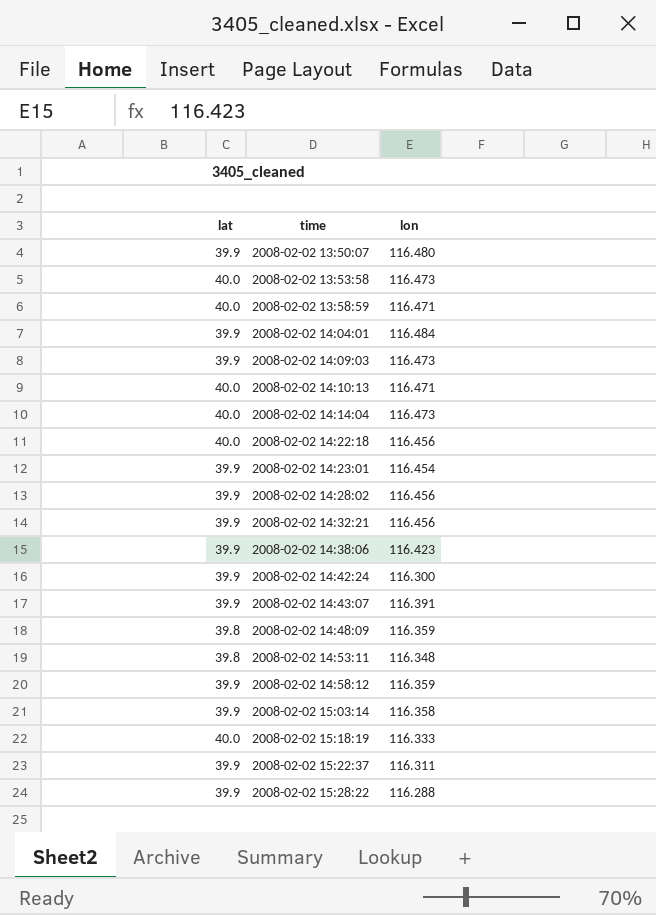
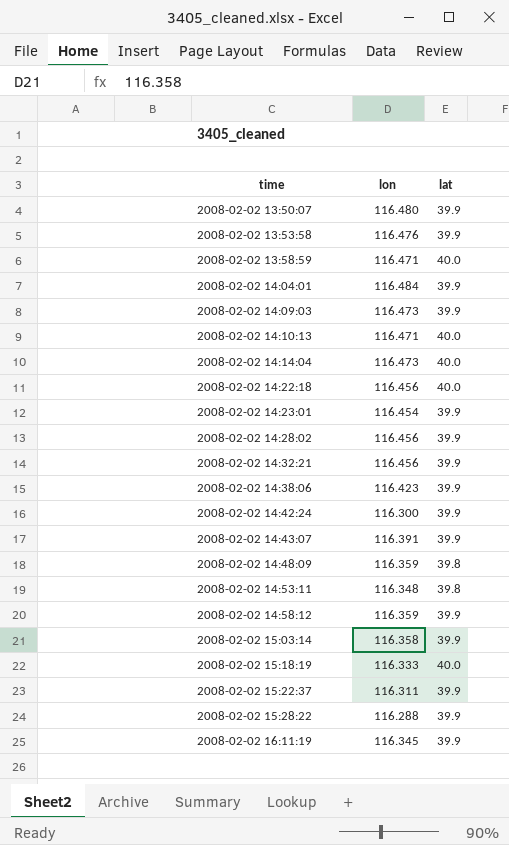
column lat | position: 1 -> 3
2008-02-02 13:53:58 | lon: 116.473 -> 116.476
2008-02-02 13:53:58 | lat: 40.0 -> 39.9
row 2008-02-02 16:11:19: none -> 116.345 | 39.9

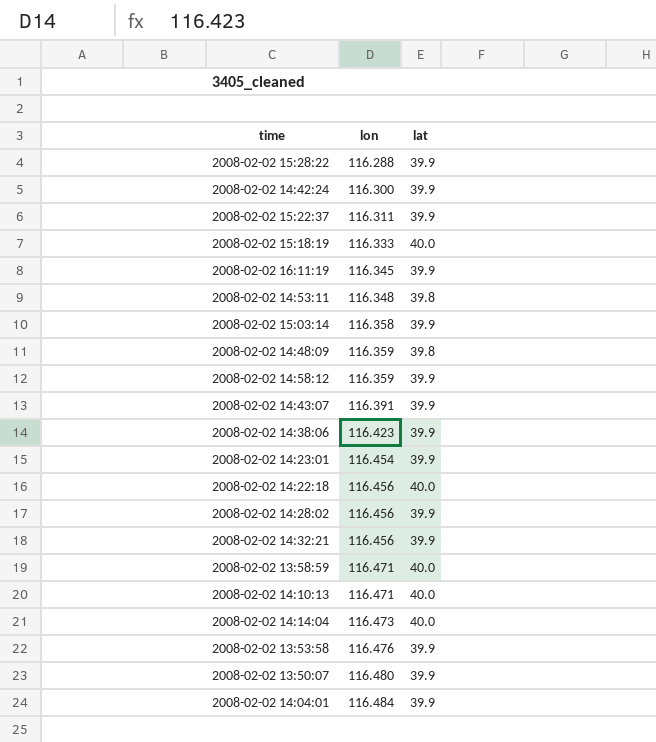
row order: time ascending -> lon ascending
row 2008-02-02 14:09:03: 116.473 | 39.9 -> none

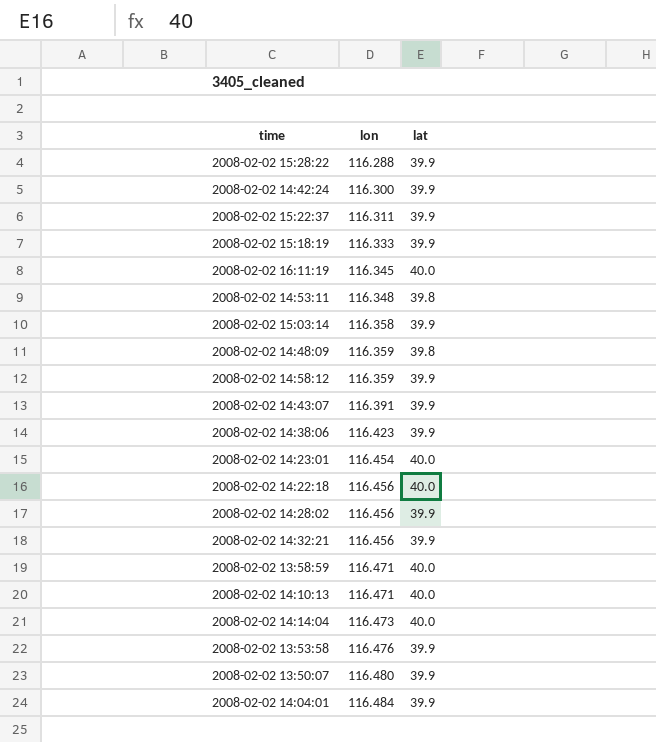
2008-02-02 15:18:19 | lat: 40.0 -> 39.9
2008-02-02 16:11:19 | lat: 39.9 -> 40.0
2008-02-02 14:23:01 | lat: 39.9 -> 40.0

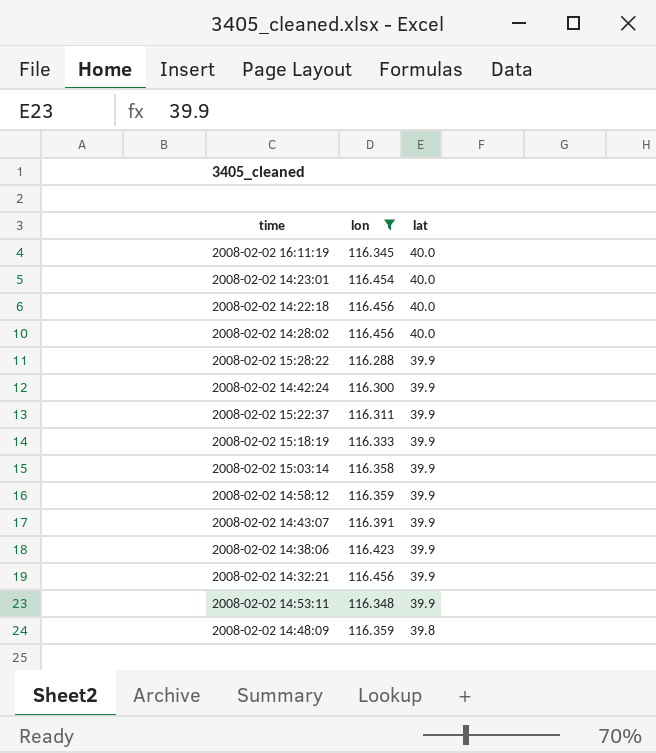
filter: none -> lon <= 116.456
row order: lon ascending -> lat descending
2008-02-02 14:28:02 | lat: 39.9 -> 40.0
2008-02-02 14:53:11 | lat: 39.8 -> 39.9

